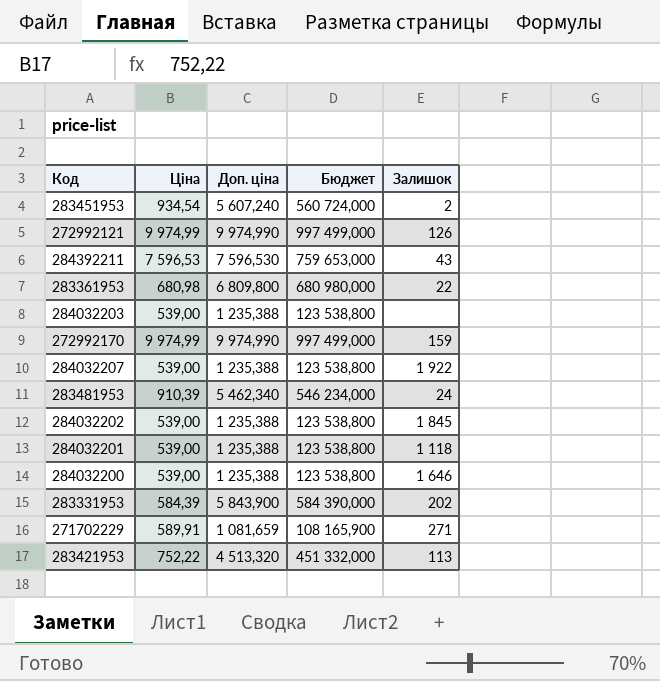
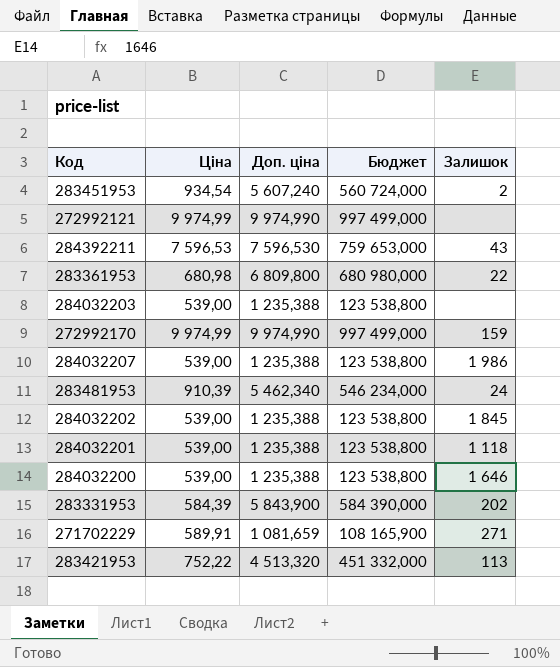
272992121 | Залишок: 126 -> none
284032207 | Залишок: 1 922 -> 1 986

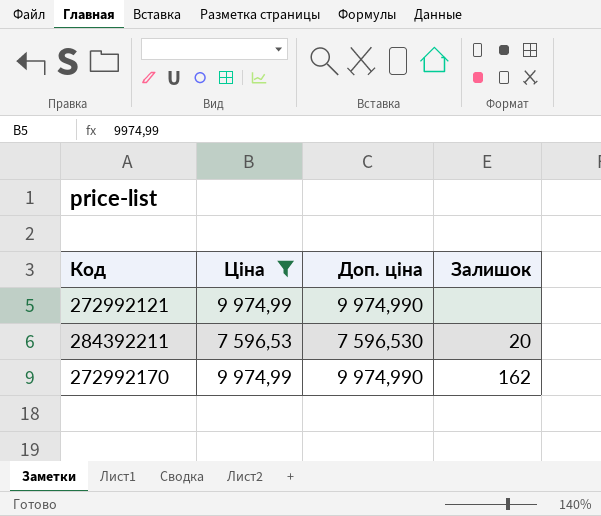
filter: none -> Ціна >= 7 596,53
column Бюджет | formula: [Доп. ціна] * 100 -> none
284392211 | Залишок: 43 -> 20
272992170 | Залишок: 159 -> 162

